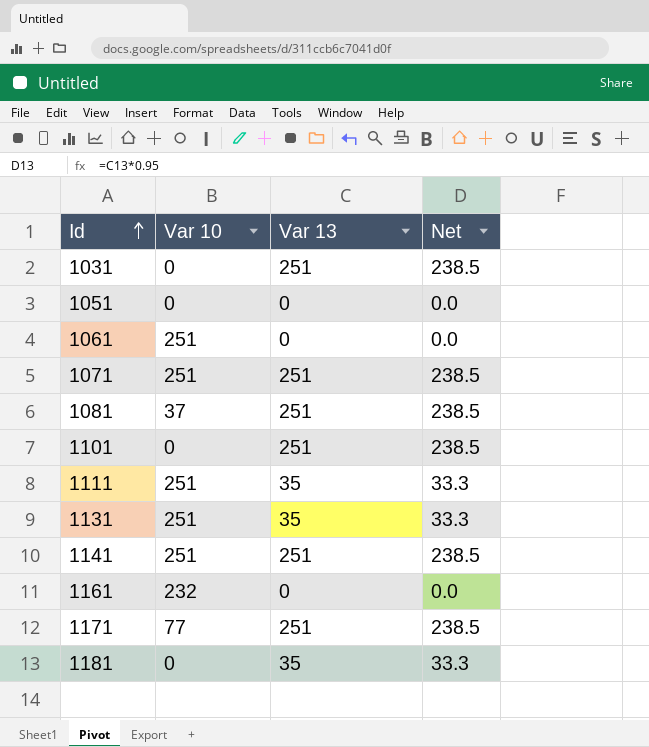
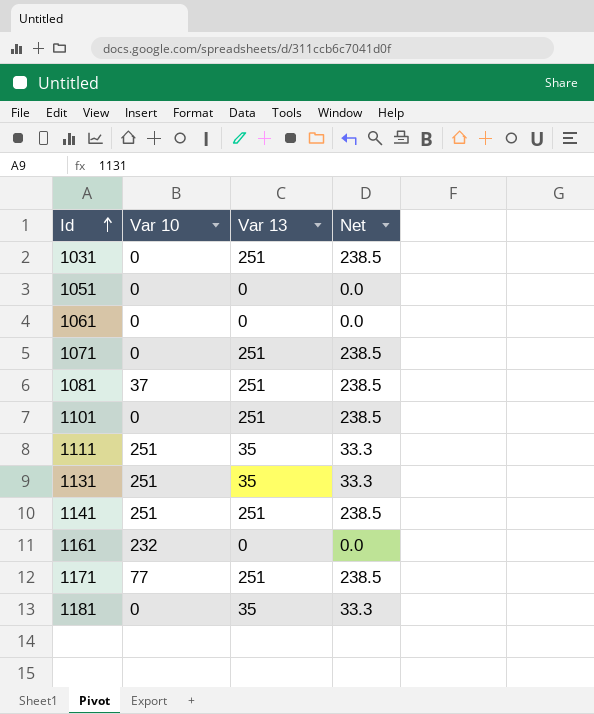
1061 | Var 10: 251 -> 0
1071 | Var 10: 251 -> 0

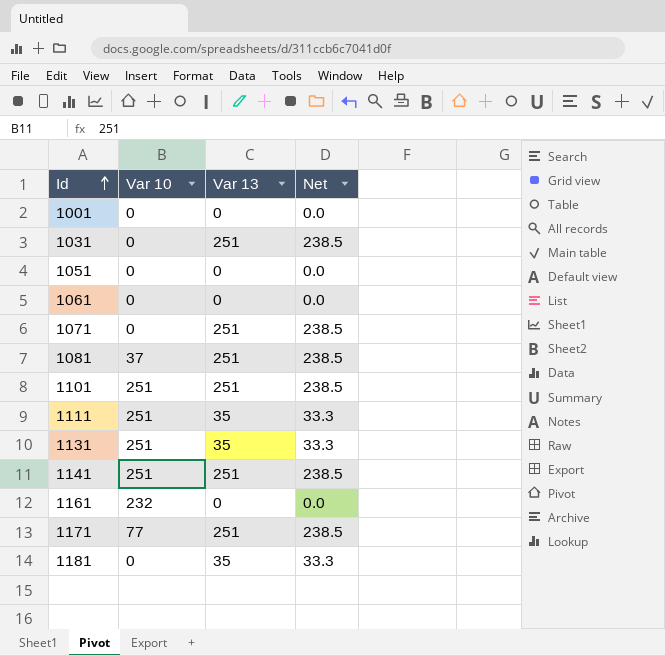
row 1001: none -> 0 | 0 | 0.0
1101 | Var 10: 0 -> 251

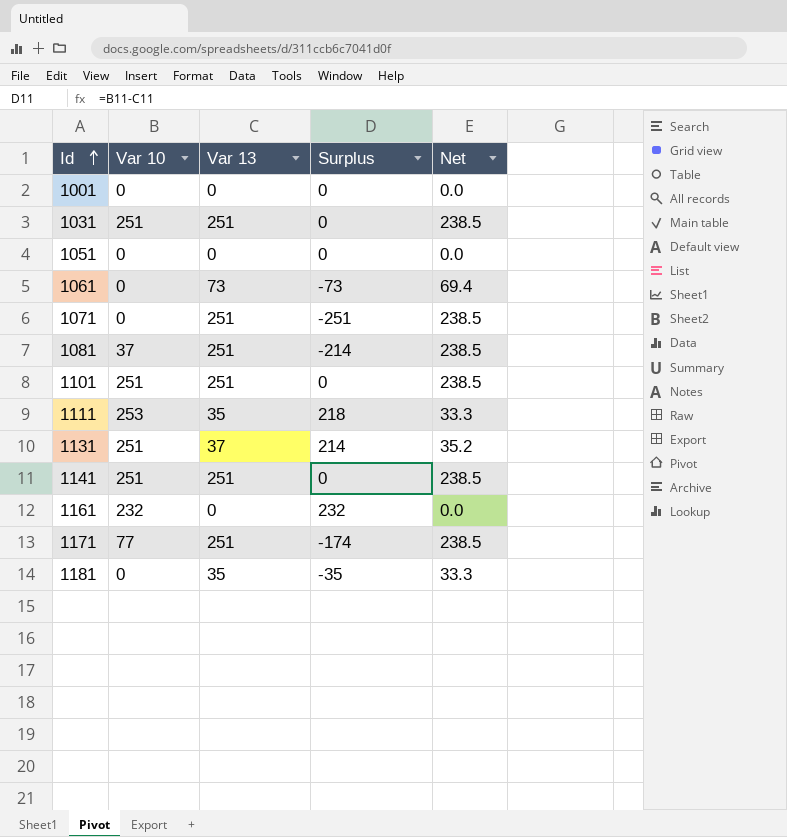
column Surplus | formula: none -> [Var 10] - [Var 13]
1031 | Var 10: 0 -> 251
1061 | Var 13: 0 -> 73
1061 | Net: 0.0 -> 69.4
1111 | Var 10: 251 -> 253
1131 | Var 13: 35 -> 37
1131 | Net: 33.3 -> 35.2

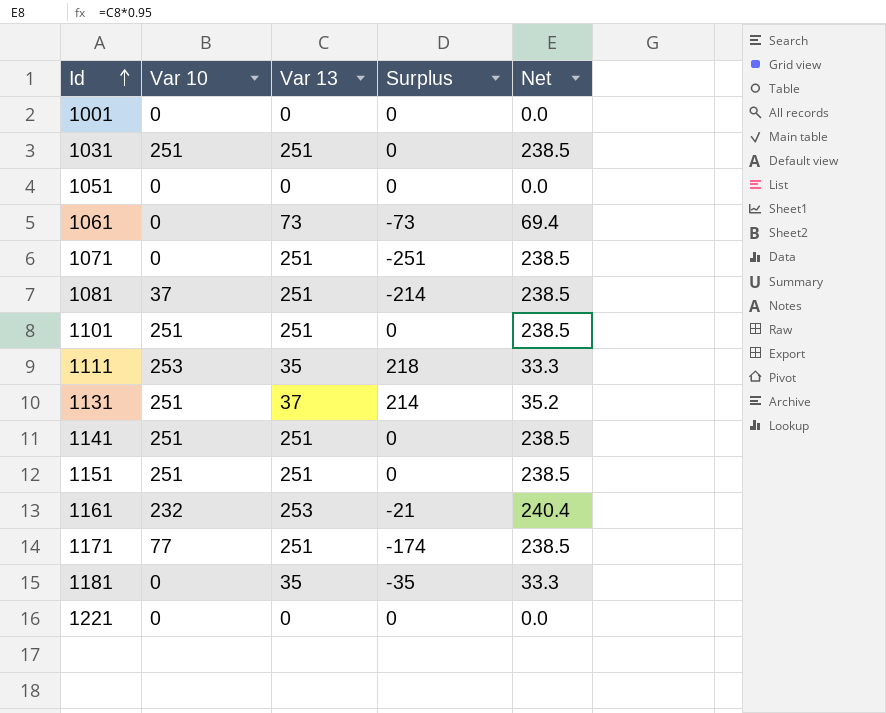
row 1151: none -> 251 | 251 | 0 | 238.5
1161 | Var 13: 0 -> 253
1161 | Surplus: 232 -> -21
1161 | Net: 0.0 -> 240.4
row 1221: none -> 0 | 0 | 0 | 0.0

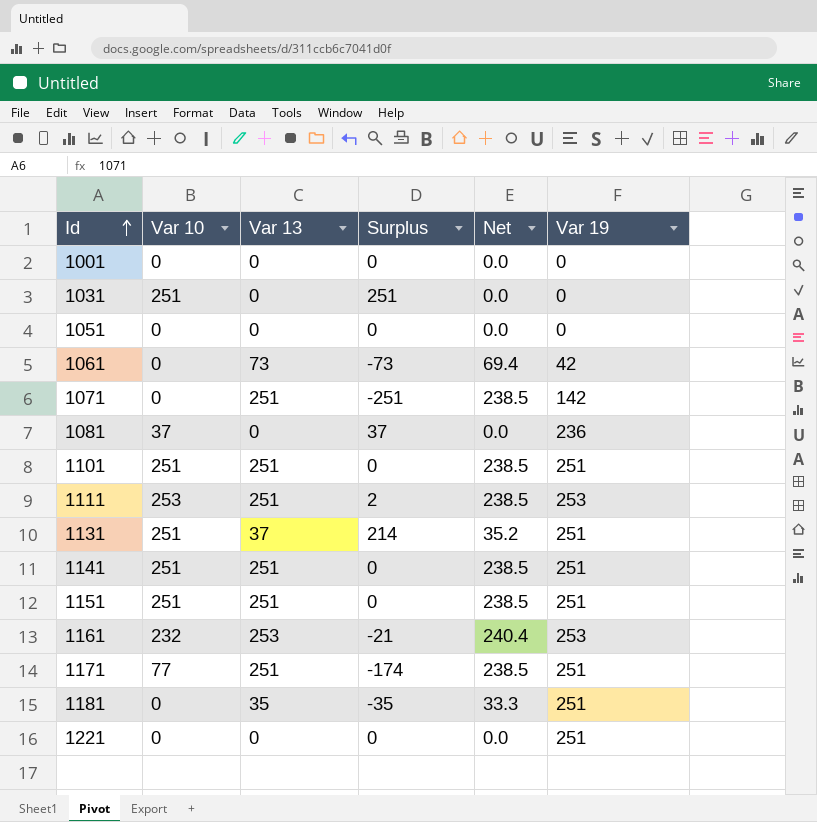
column Var 19 | position: none -> 6
1031 | Var 13: 251 -> 0
1031 | Surplus: 0 -> 251
1031 | Net: 238.5 -> 0.0
1081 | Var 13: 251 -> 0
1081 | Surplus: -214 -> 37
1081 | Net: 238.5 -> 0.0
1111 | Var 13: 35 -> 251
1111 | Surplus: 218 -> 2
1111 | Net: 33.3 -> 238.5

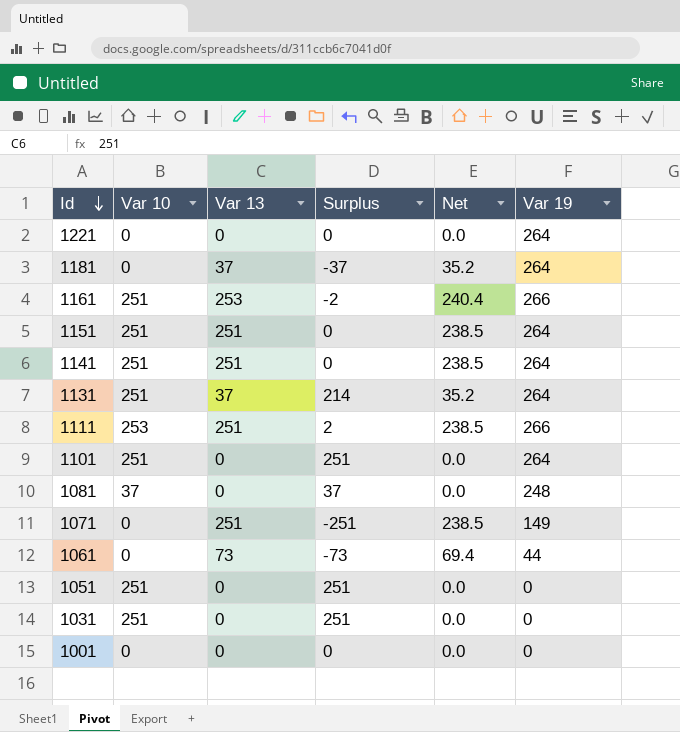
row order: Id ascending -> Id descending
row 1171: 77 | 251 | -174 | 238.5 | 251 -> none
1221 | Var 19: 251 -> 264
1181 | Var 13: 35 -> 37
1181 | Surplus: -35 -> -37
1181 | Net: 33.3 -> 35.2
1181 | Var 19: 251 -> 264
1161 | Var 10: 232 -> 251
1161 | Surplus: -21 -> -2
1161 | Var 19: 253 -> 266
1151 | Var 19: 251 -> 264
1141 | Var 19: 251 -> 264
1131 | Var 19: 251 -> 264
1111 | Var 19: 253 -> 266
1101 | Var 13: 251 -> 0
1101 | Surplus: 0 -> 251
1101 | Net: 238.5 -> 0.0
1101 | Var 19: 251 -> 264
1081 | Var 19: 236 -> 248
1071 | Var 19: 142 -> 149
1061 | Var 19: 42 -> 44
1051 | Var 10: 0 -> 251
1051 | Surplus: 0 -> 251

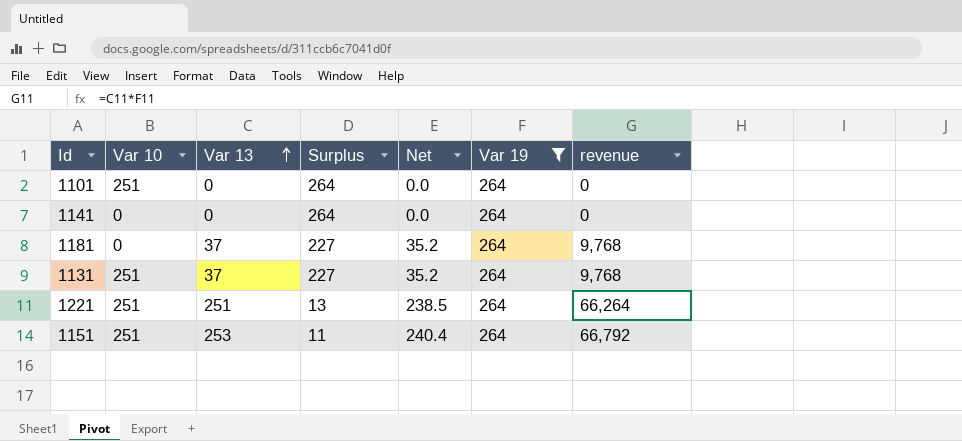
filter: none -> Var 19 = 264
row order: Id descending -> Var 13 ascending
column Surplus | formula: [Var 10] - [Var 13] -> [Var 19] - [Var 13]
column revenue | formula: none -> [Var 13] * [Var 19]
1141 | Var 10: 251 -> 0
1141 | Var 13: 251 -> 0
1141 | Net: 238.5 -> 0.0
1221 | Var 10: 0 -> 251
1221 | Var 13: 0 -> 251
1221 | Net: 0.0 -> 238.5
1151 | Var 13: 251 -> 253
1151 | Net: 238.5 -> 240.4

